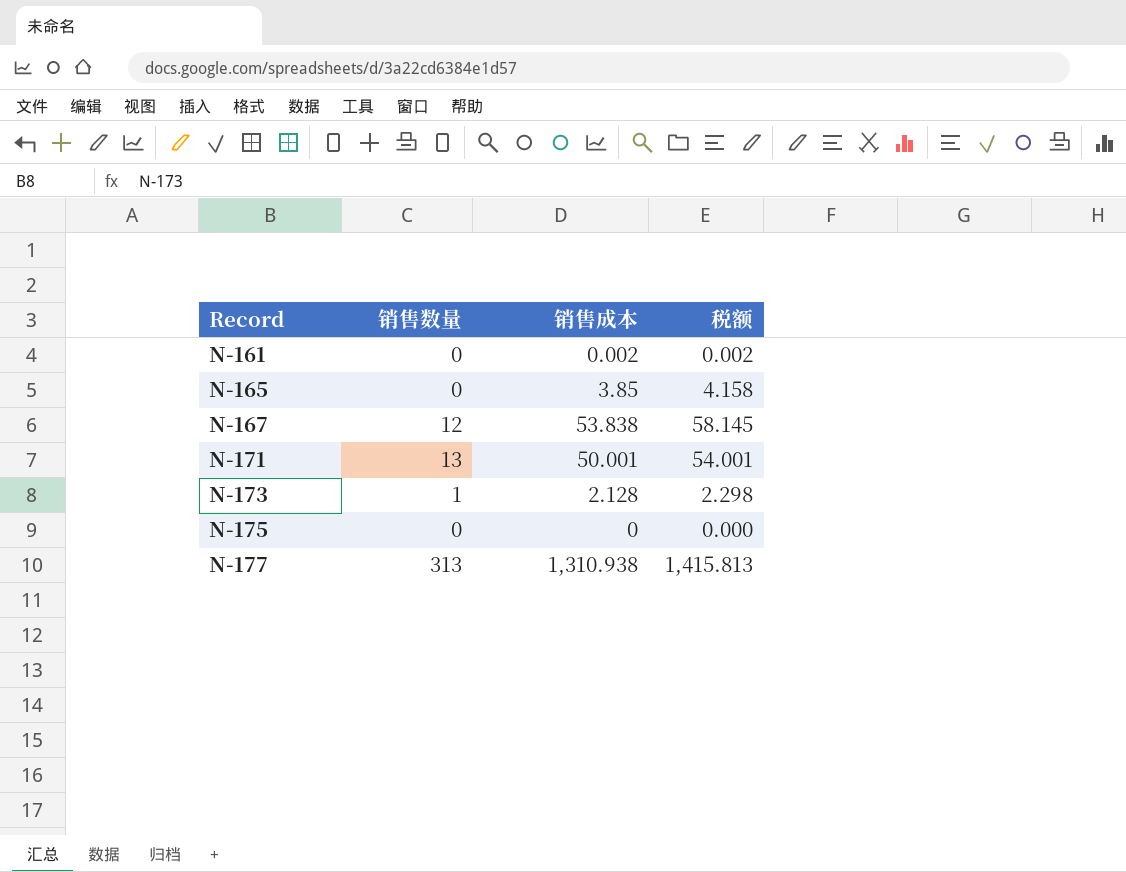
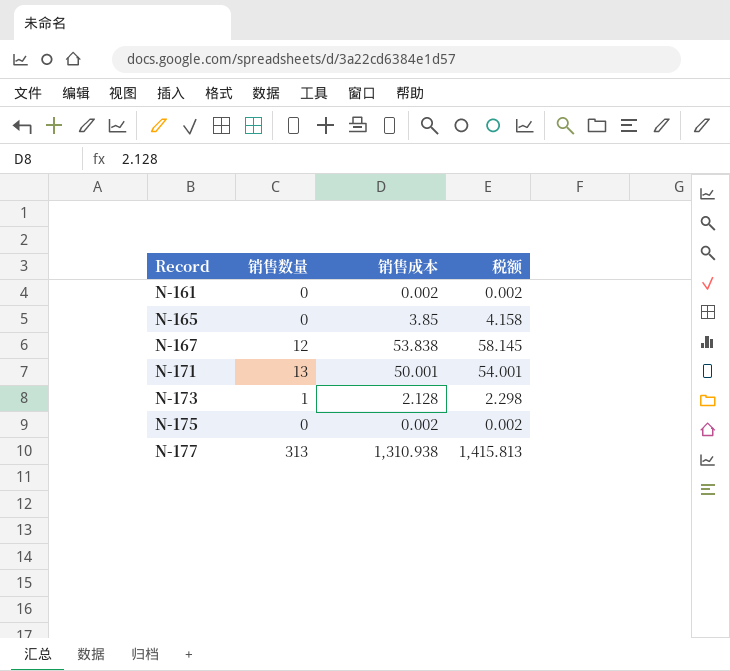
N-175 | 销售成本: 0 -> 0.002
N-175 | 税额: 0.000 -> 0.002

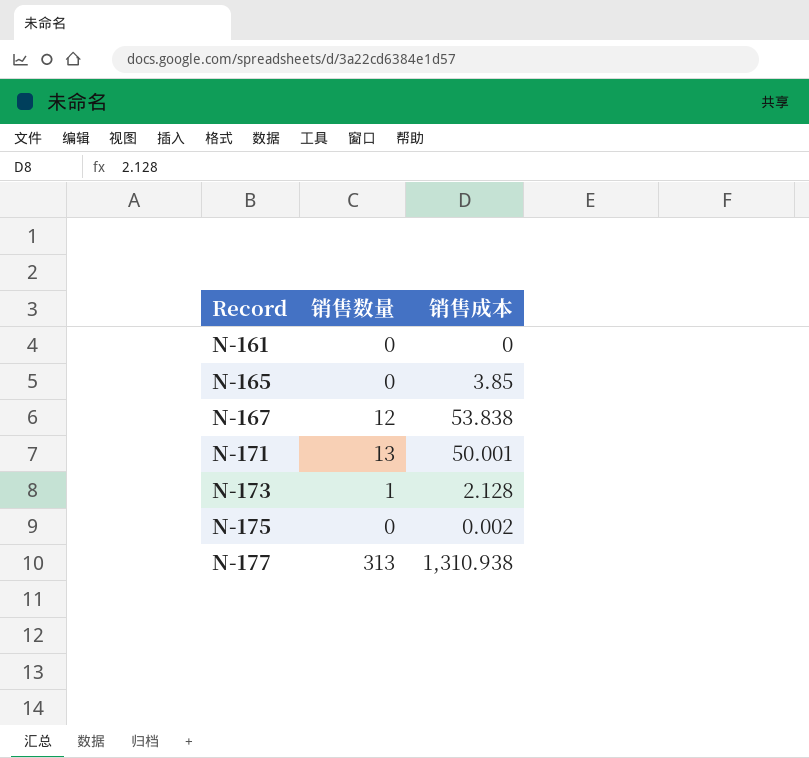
column 税额 | formula: [销售成本] * 1.08 -> none
N-161 | 销售成本: 0.002 -> 0

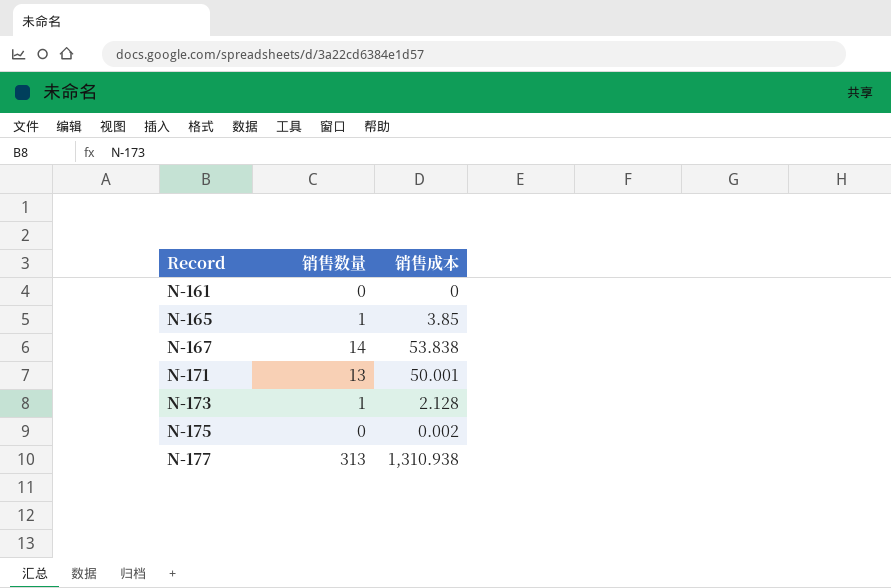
N-165 | 销售数量: 0 -> 1
N-167 | 销售数量: 12 -> 14

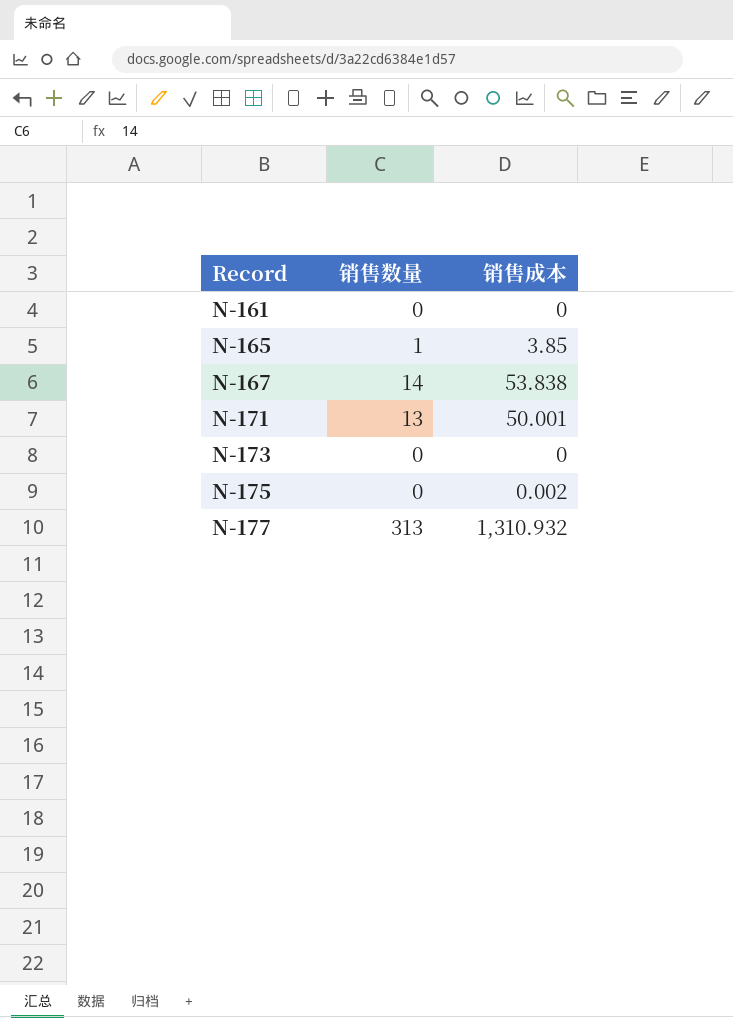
N-173 | 销售数量: 1 -> 0
N-173 | 销售成本: 2.128 -> 0
N-177 | 销售成本: 1,310.938 -> 1,310.932

